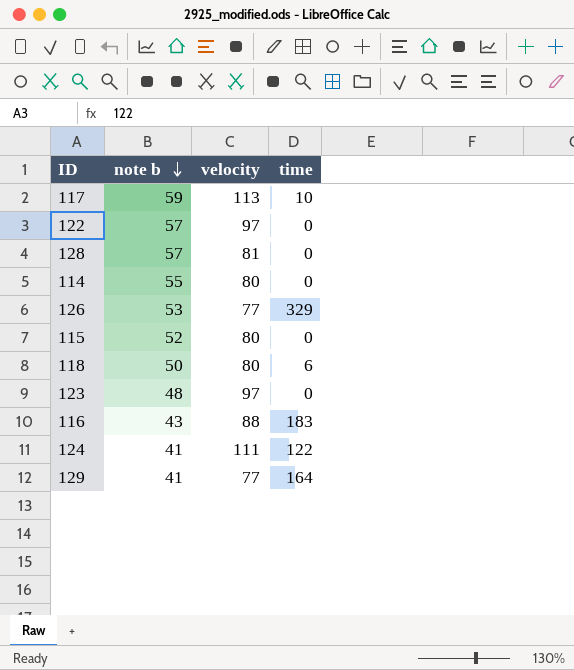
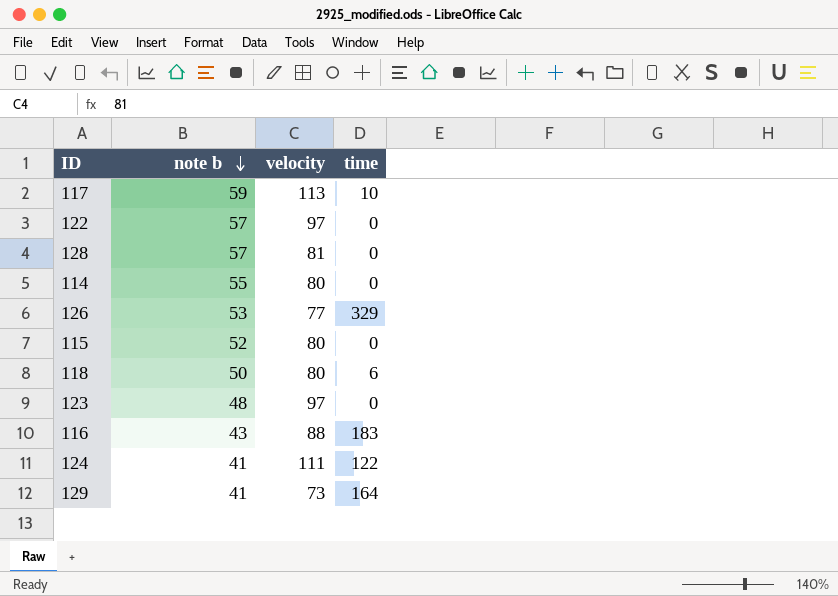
129 | velocity: 77 -> 73

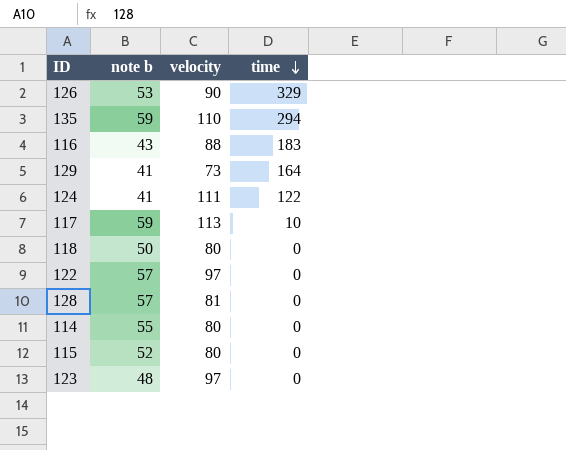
row order: note b descending -> time descending
126 | velocity: 77 -> 90
row 135: none -> 59 | 110 | 294
118 | time: 6 -> 0

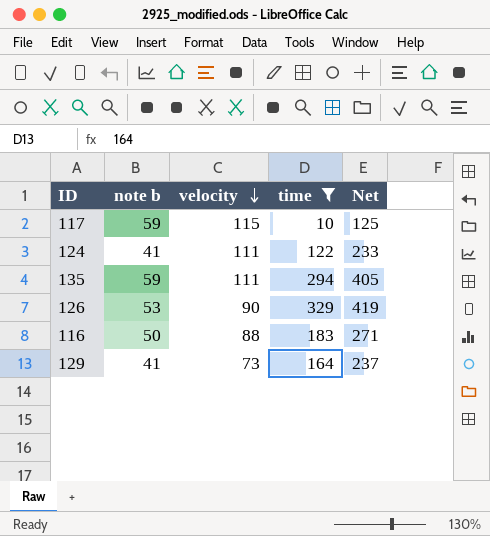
filter: none -> time != 0
row order: time descending -> velocity descending
column Net | formula: none -> [velocity] + [time]
117 | velocity: 113 -> 115
135 | velocity: 110 -> 111
116 | note b: 43 -> 50

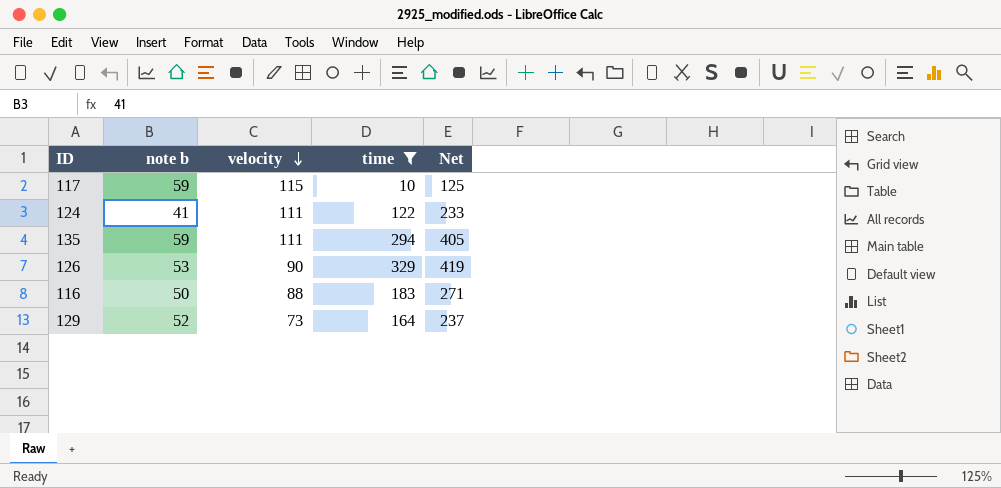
129 | note b: 41 -> 52

